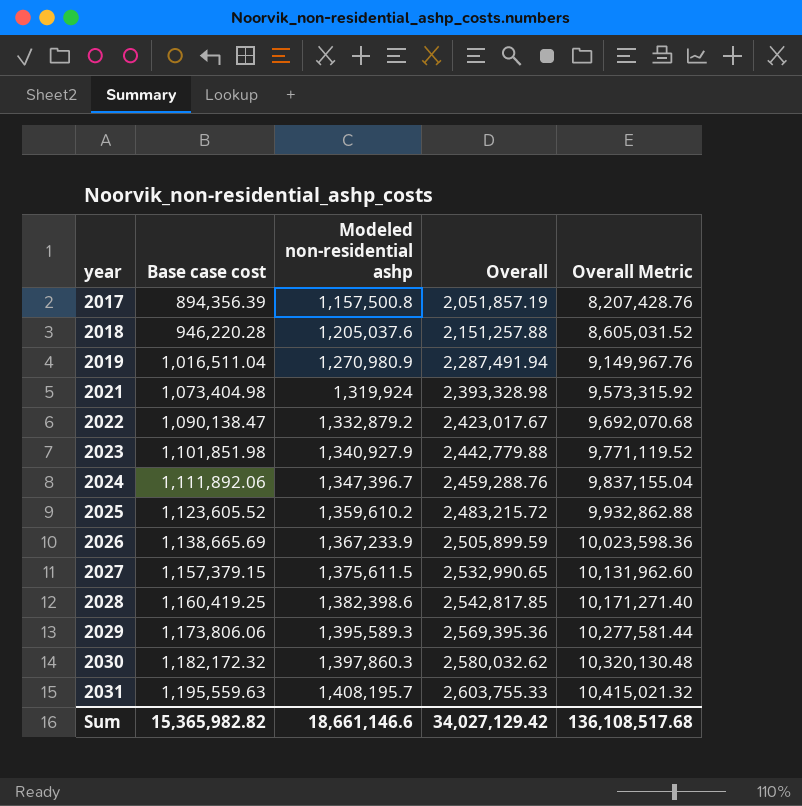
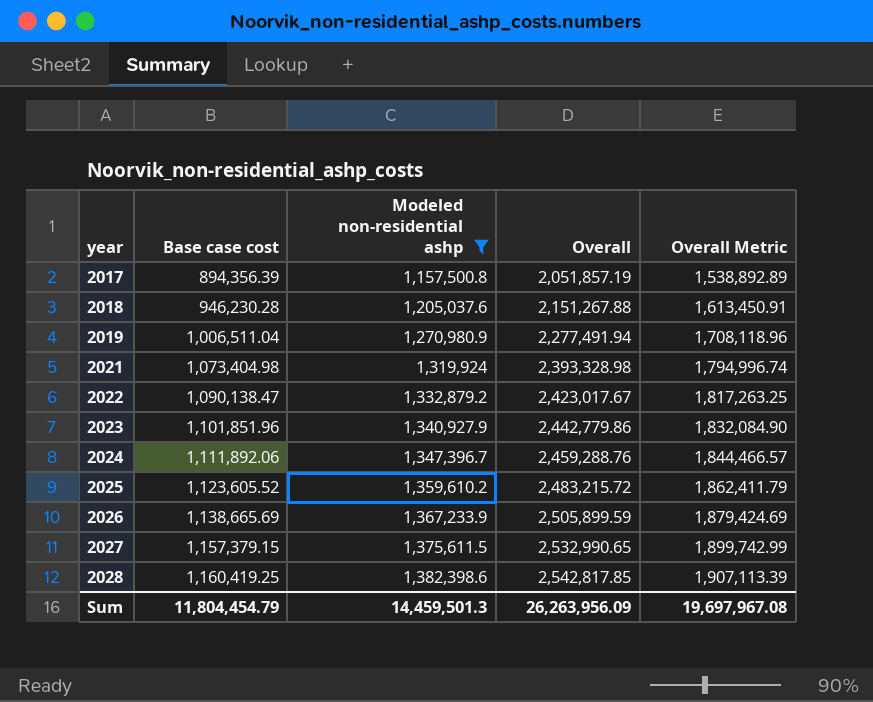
filter: none -> Modeled non-residential ashp <= 1,382,398.6
column Overall Metric | formula: [Overall] * 4 -> [Overall] * 0.75
2018 | Base case cost: 946,220.28 -> 946,230.28
2018 | Overall: 2,151,257.88 -> 2,151,267.88
2019 | Base case cost: 1,016,511.04 -> 1,006,511.04
2019 | Overall: 2,287,491.94 -> 2,277,491.94
2023 | Base case cost: 1,101,851.98 -> 1,101,851.96
2023 | Overall: 2,442,779.88 -> 2,442,779.86
Sum | Base case cost: 15,365,982.82 -> 11,804,454.79
Sum | Modeled non-residential ashp: 18,661,146.6 -> 14,459,501.3
Sum | Overall: 34,027,129.42 -> 26,263,956.09
Sum | Overall Metric: 136,108,517.68 -> 19,697,967.08

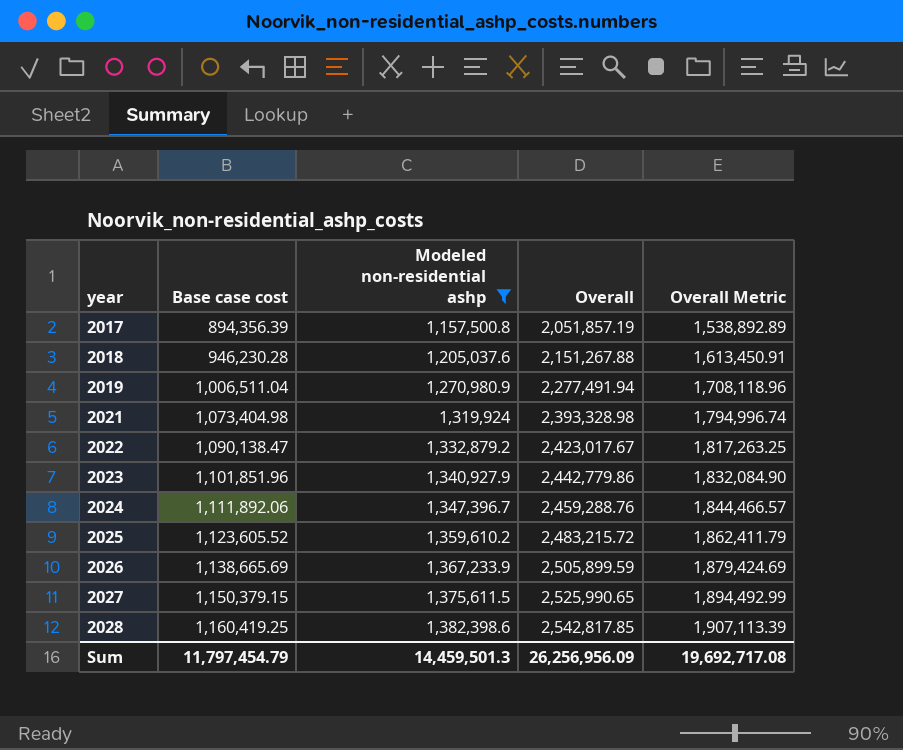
2027 | Base case cost: 1,157,379.15 -> 1,150,379.15
2027 | Overall: 2,532,990.65 -> 2,525,990.65
2027 | Overall Metric: 1,899,742.99 -> 1,894,492.99
Sum | Base case cost: 11,804,454.79 -> 11,797,454.79
Sum | Overall: 26,263,956.09 -> 26,256,956.09
Sum | Overall Metric: 19,697,967.08 -> 19,692,717.08

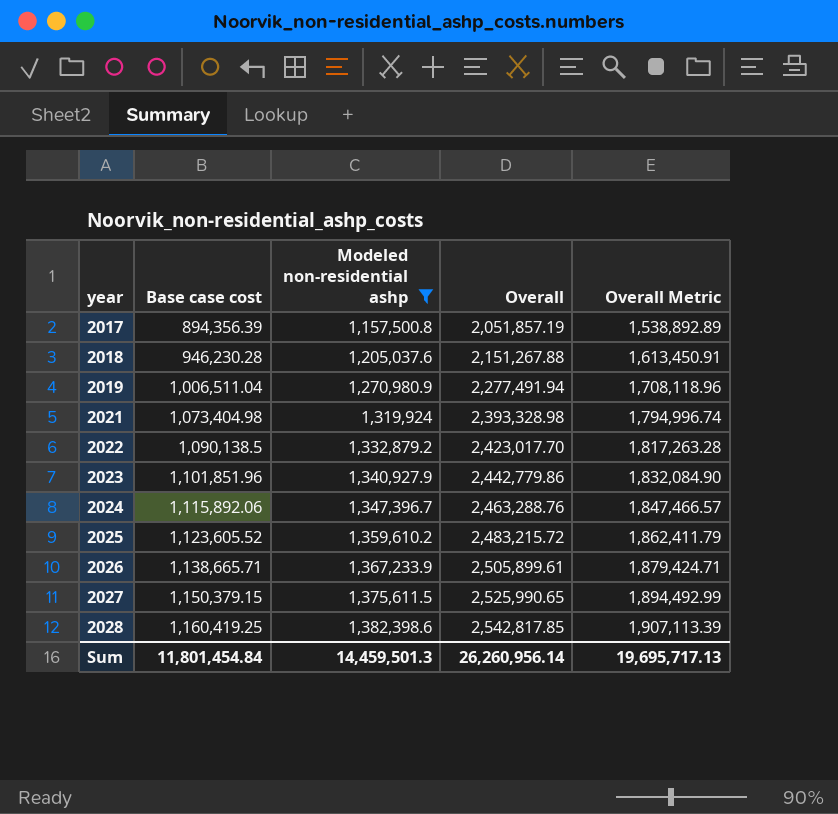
2022 | Base case cost: 1,090,138.47 -> 1,090,138.5
2022 | Overall: 2,423,017.67 -> 2,423,017.70
2022 | Overall Metric: 1,817,263.25 -> 1,817,263.28
2024 | Base case cost: 1,111,892.06 -> 1,115,892.06
2024 | Overall: 2,459,288.76 -> 2,463,288.76
2024 | Overall Metric: 1,844,466.57 -> 1,847,466.57
2026 | Base case cost: 1,138,665.69 -> 1,138,665.71
2026 | Overall: 2,505,899.59 -> 2,505,899.61
2026 | Overall Metric: 1,879,424.69 -> 1,879,424.71
Sum | Base case cost: 11,797,454.79 -> 11,801,454.84
Sum | Overall: 26,256,956.09 -> 26,260,956.14
Sum | Overall Metric: 19,692,717.08 -> 19,695,717.13

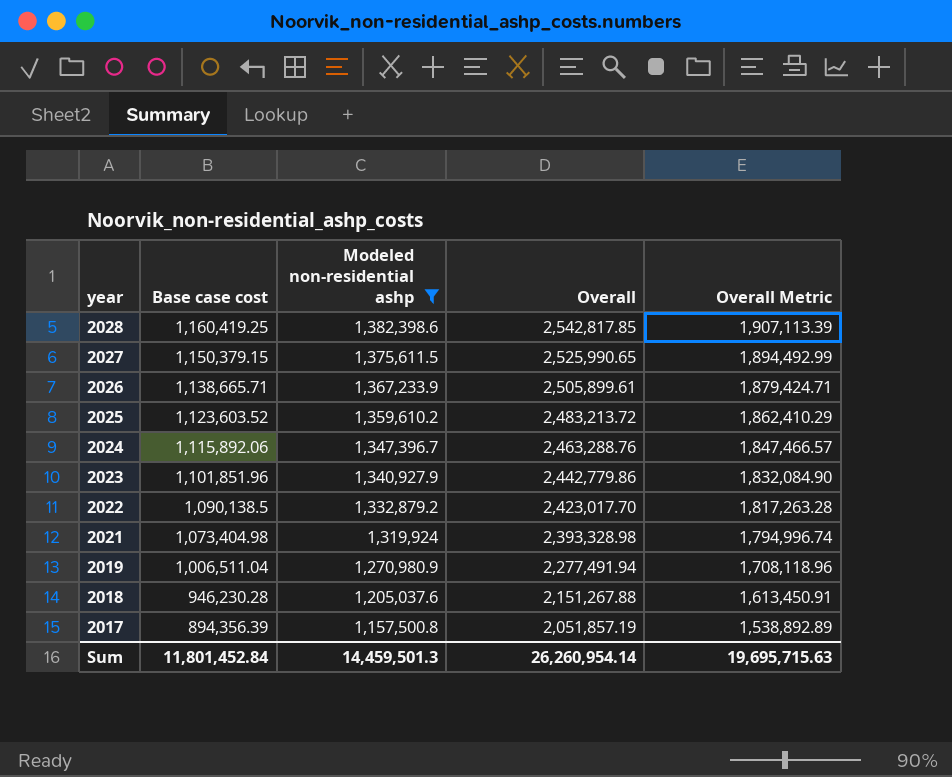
row order: year ascending -> year descending
2025 | Base case cost: 1,123,605.52 -> 1,123,603.52
2025 | Overall: 2,483,215.72 -> 2,483,213.72
2025 | Overall Metric: 1,862,411.79 -> 1,862,410.29
Sum | Base case cost: 11,801,454.84 -> 11,801,452.84
Sum | Overall: 26,260,956.14 -> 26,260,954.14
Sum | Overall Metric: 19,695,717.13 -> 19,695,715.63

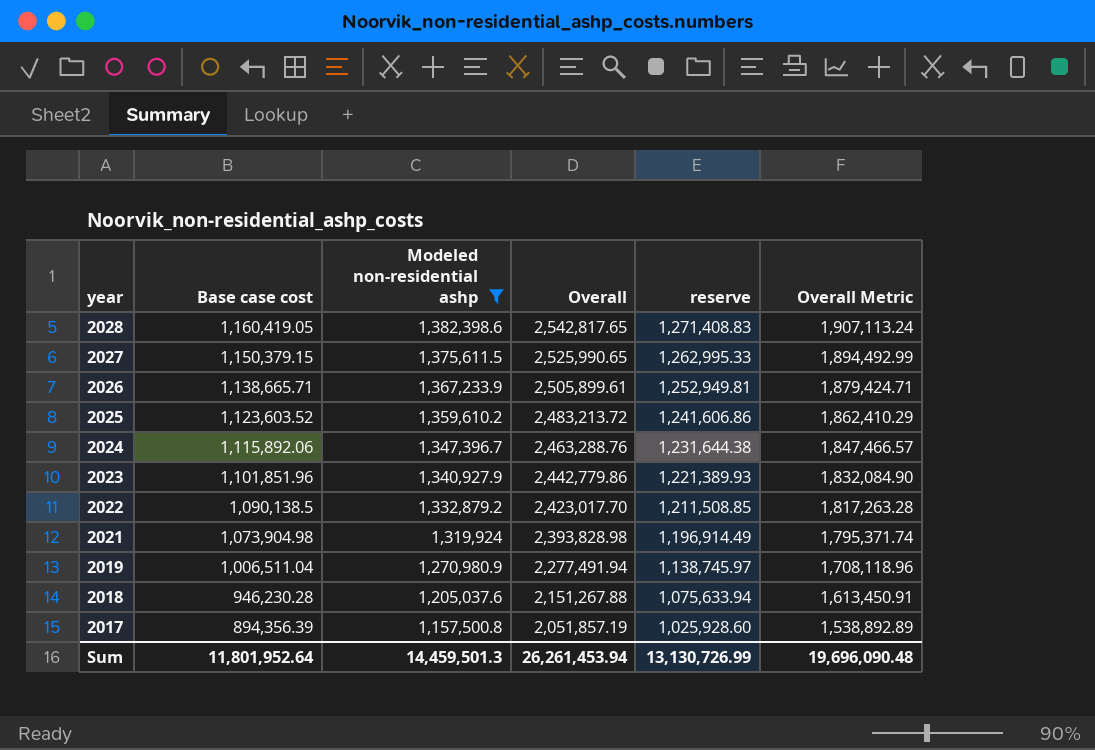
column reserve | formula: none -> [Overall] * 0.5
2028 | Base case cost: 1,160,419.25 -> 1,160,419.05
2028 | Overall: 2,542,817.85 -> 2,542,817.65
2028 | Overall Metric: 1,907,113.39 -> 1,907,113.24
2021 | Base case cost: 1,073,404.98 -> 1,073,904.98
2021 | Overall: 2,393,328.98 -> 2,393,828.98
2021 | Overall Metric: 1,794,996.74 -> 1,795,371.74
Sum | Base case cost: 11,801,452.84 -> 11,801,952.64
Sum | Overall: 26,260,954.14 -> 26,261,453.94
Sum | Overall Metric: 19,695,715.63 -> 19,696,090.48

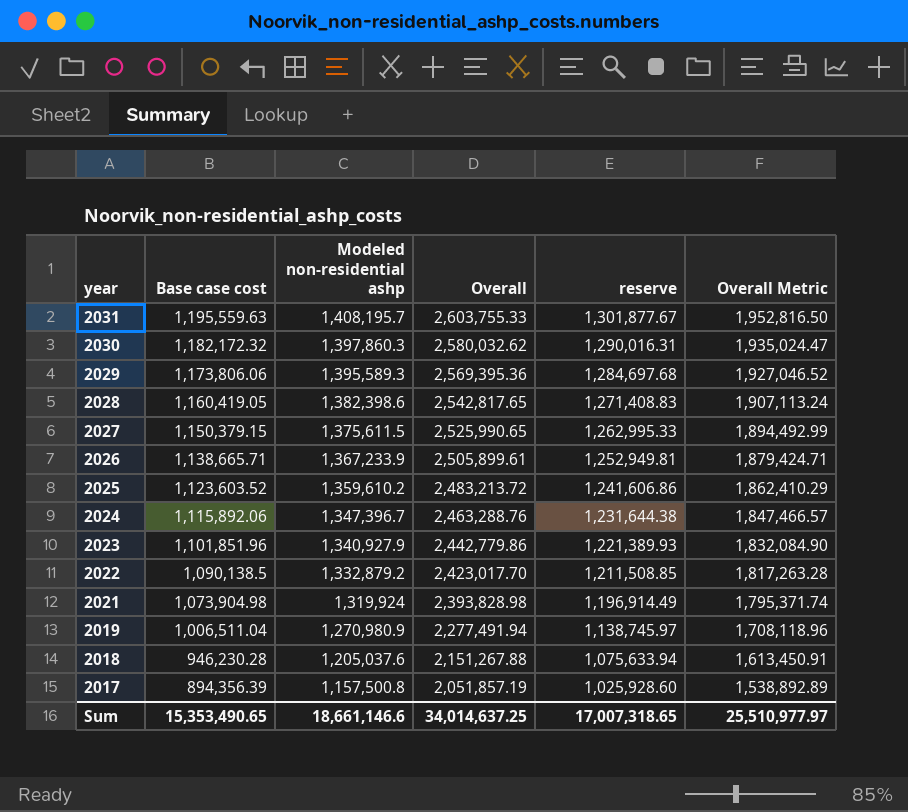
filter: Modeled non-residential ashp <= 1,382,398.6 -> none
Sum | Base case cost: 11,801,952.64 -> 15,353,490.65
Sum | Modeled non-residential ashp: 14,459,501.3 -> 18,661,146.6
Sum | Overall: 26,261,453.94 -> 34,014,637.25
Sum | reserve: 13,130,726.99 -> 17,007,318.65
Sum | Overall Metric: 19,696,090.48 -> 25,510,977.97

